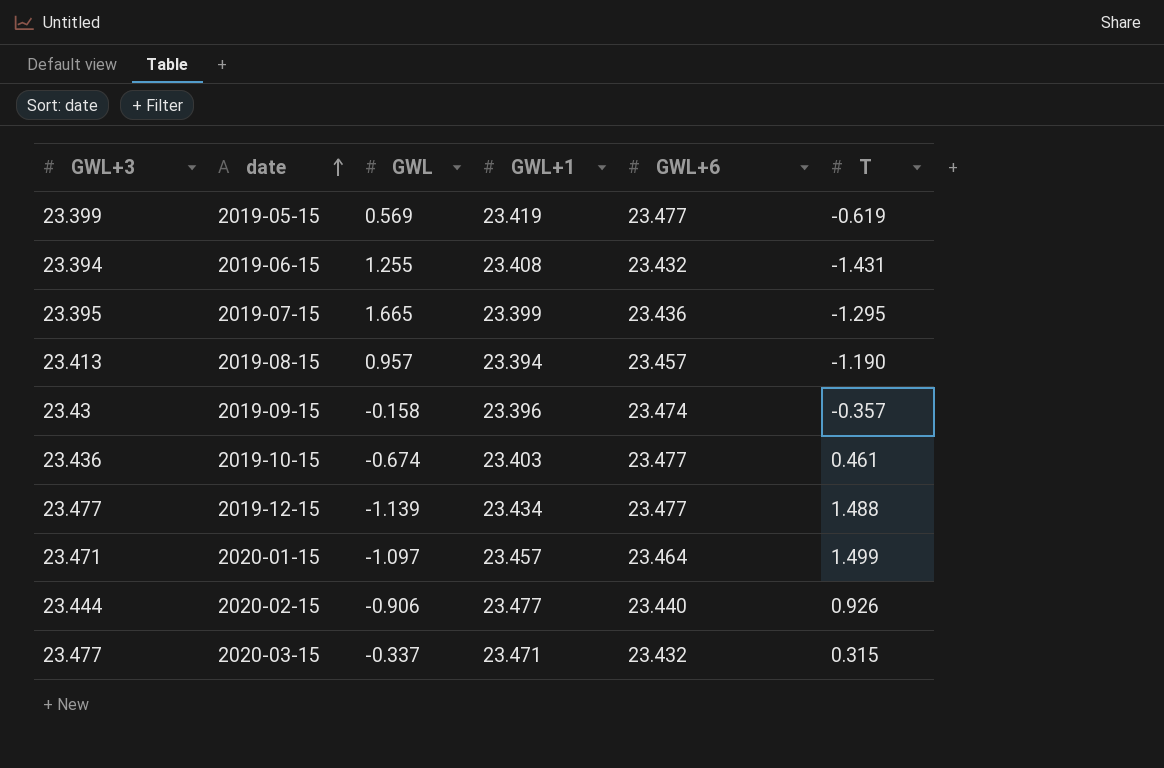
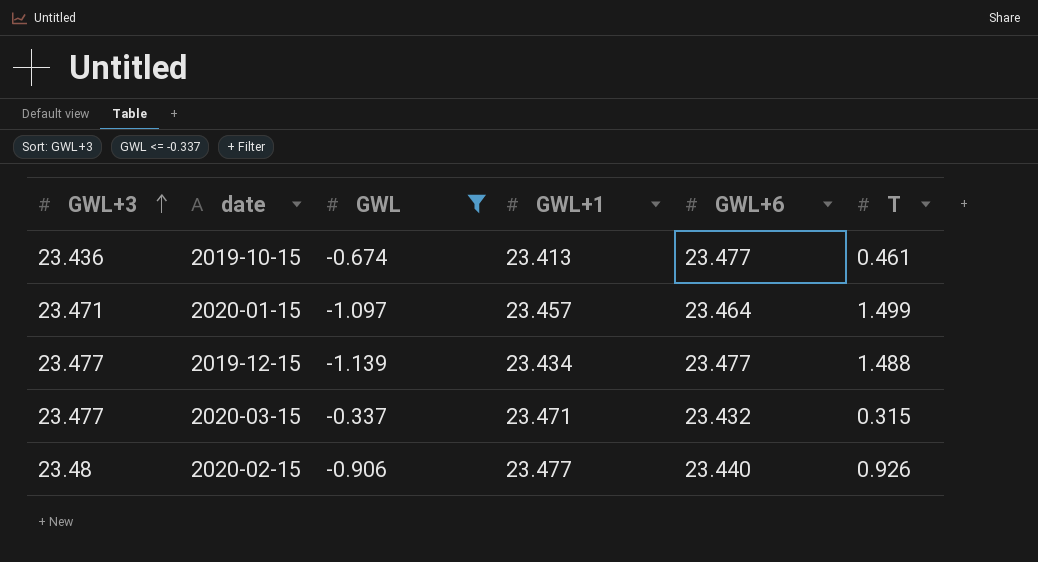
filter: none -> GWL <= -0.337
row order: date ascending -> GWL+3 ascending
2019-10-15 | GWL+1: 23.403 -> 23.413
2020-02-15 | GWL+3: 23.444 -> 23.48

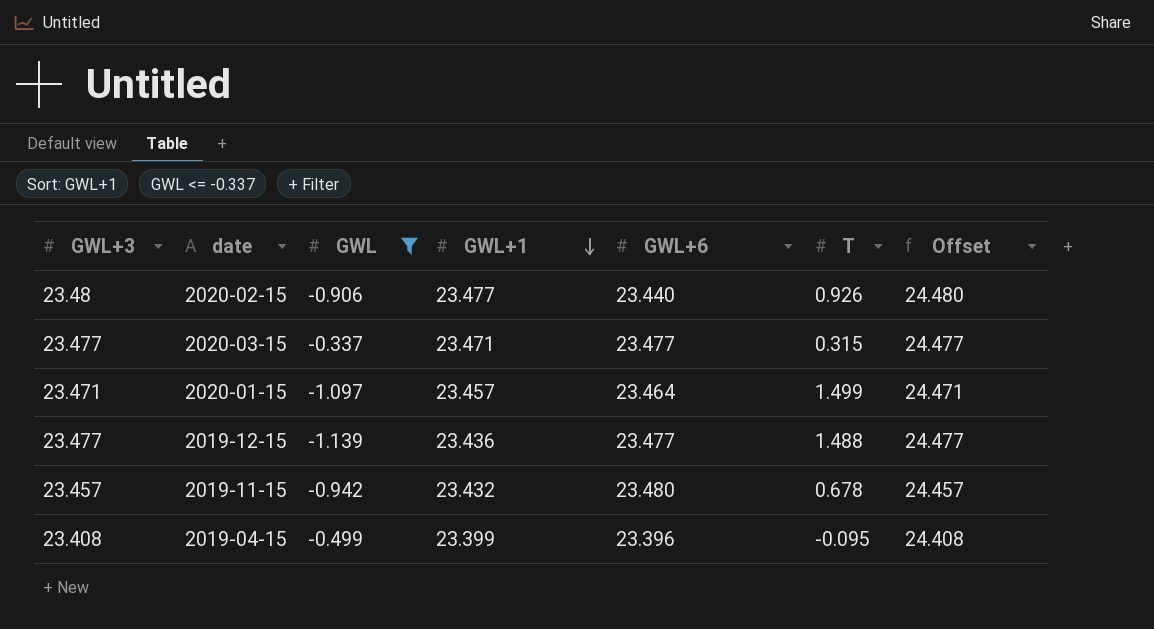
row order: GWL+3 ascending -> GWL+1 descending
column Offset | formula: none -> [GWL+3] + 1
row 2019-10-15: 23.436 | -0.674 | 23.413 | 23.477 | 0.461 -> none
2020-03-15 | GWL+6: 23.432 -> 23.477
2019-12-15 | GWL+1: 23.434 -> 23.436
row 2019-11-15: none -> 23.457 | -0.942 | 23.432 | 23.480 | 0.678 | 24.457
row 2019-04-15: none -> 23.408 | -0.499 | 23.399 | 23.396 | -0.095 | 24.408

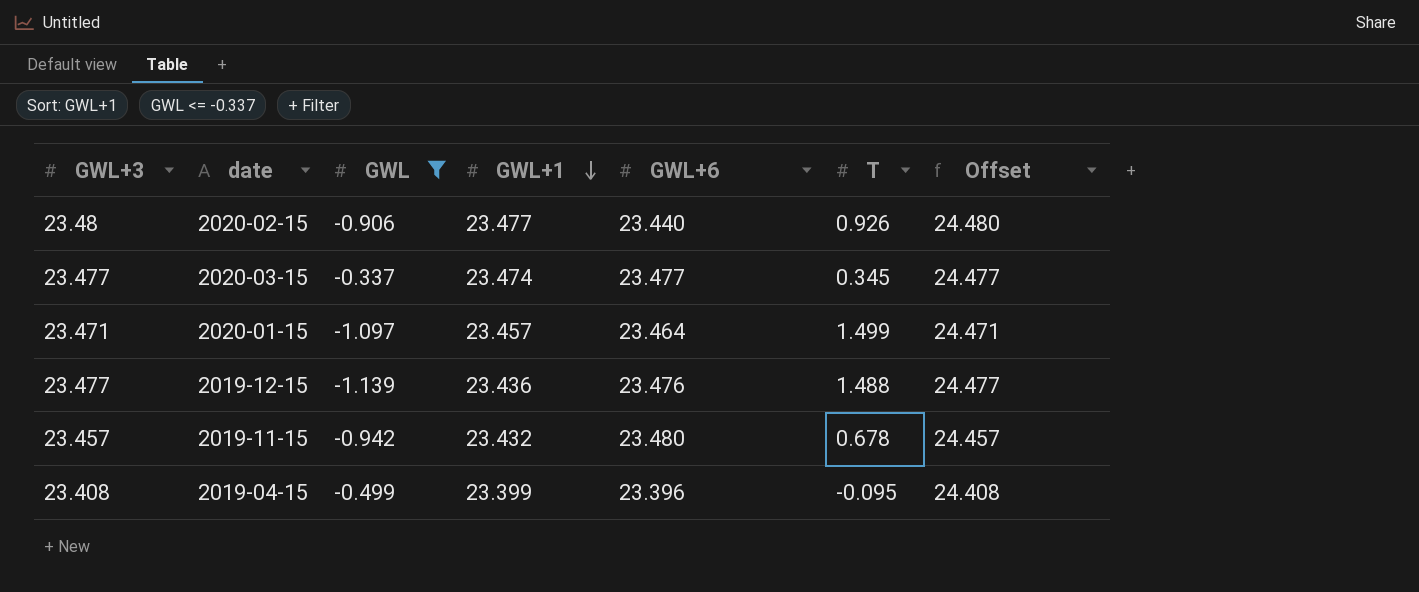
2020-03-15 | GWL+1: 23.471 -> 23.474
2020-03-15 | T: 0.315 -> 0.345
2019-12-15 | GWL+6: 23.477 -> 23.476

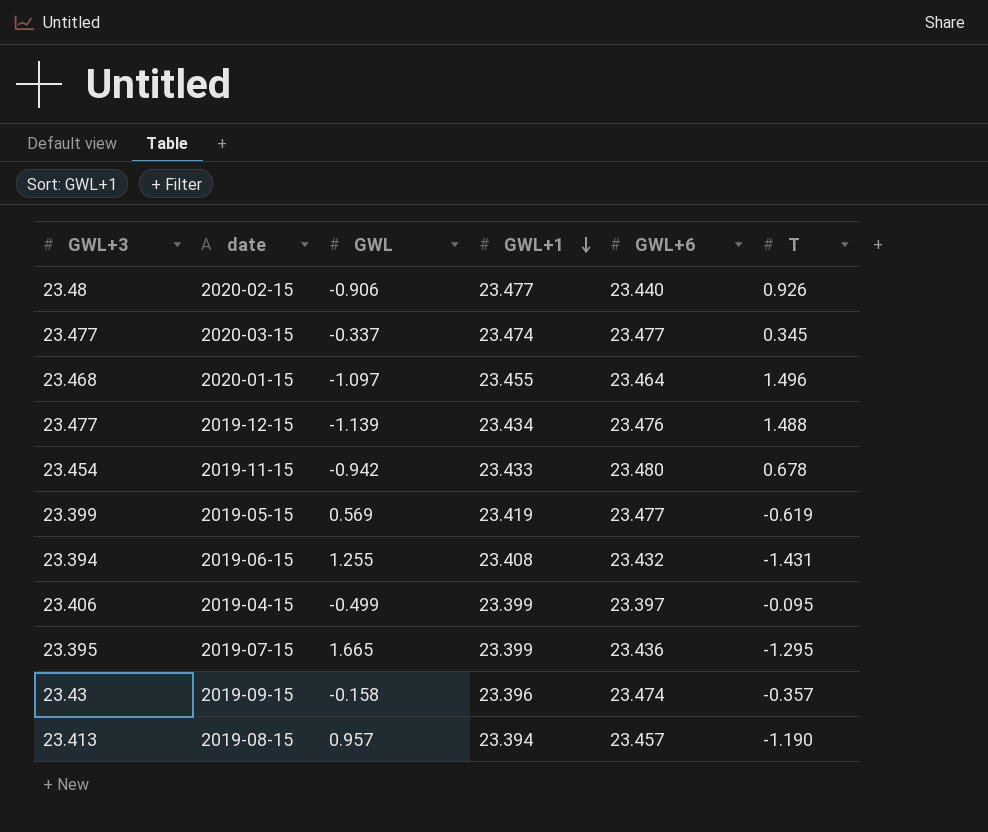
filter: GWL <= -0.337 -> none
column Offset | formula: [GWL+3] + 1 -> none
2020-01-15 | GWL+3: 23.471 -> 23.468
2020-01-15 | GWL+1: 23.457 -> 23.455
2020-01-15 | T: 1.499 -> 1.496
2019-12-15 | GWL+1: 23.436 -> 23.434
2019-11-15 | GWL+3: 23.457 -> 23.454
2019-11-15 | GWL+1: 23.432 -> 23.433
2019-04-15 | GWL+3: 23.408 -> 23.406
2019-04-15 | GWL+6: 23.396 -> 23.397

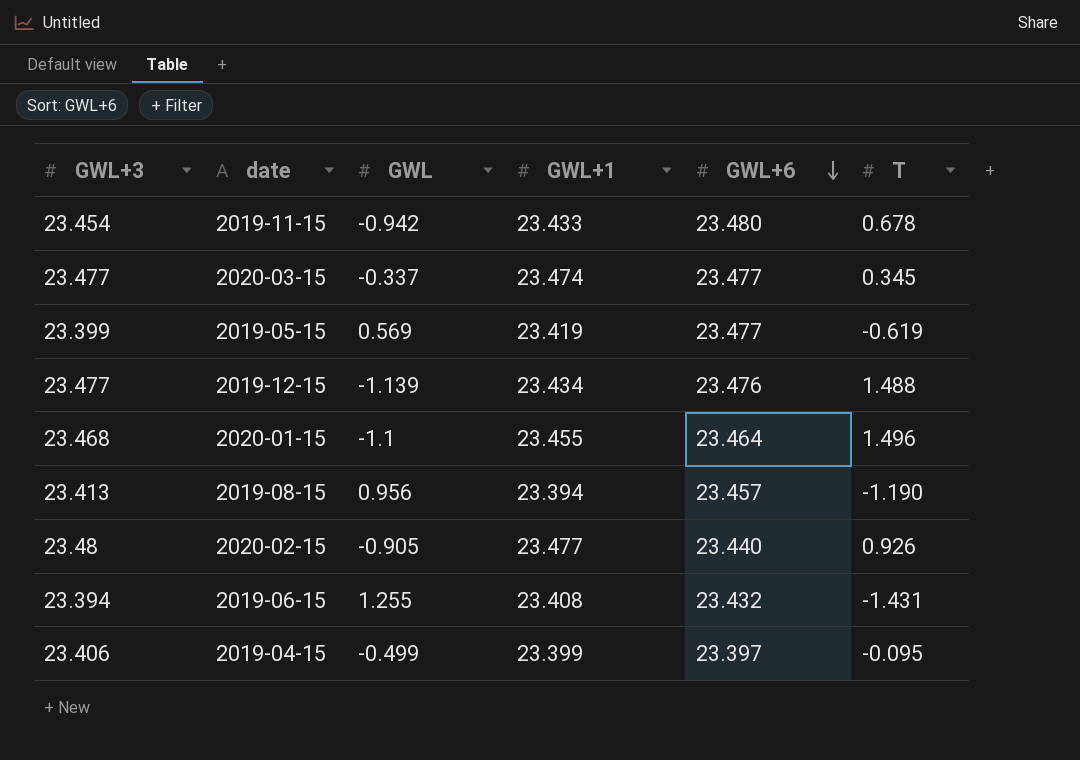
row order: GWL+1 descending -> GWL+6 descending
row 2019-07-15: 23.395 | 1.665 | 23.399 | 23.436 | -1.295 -> none
row 2019-09-15: 23.43 | -0.158 | 23.396 | 23.474 | -0.357 -> none
2020-01-15 | GWL: -1.097 -> -1.1
2019-08-15 | GWL: 0.957 -> 0.956
2020-02-15 | GWL: -0.906 -> -0.905

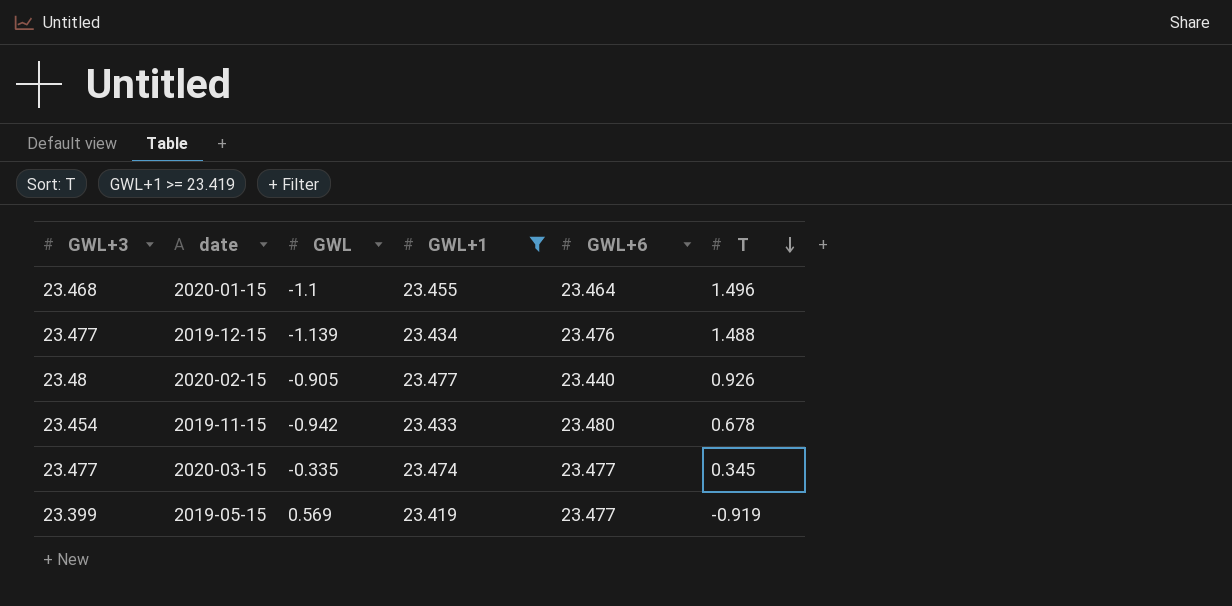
filter: none -> GWL+1 >= 23.419
row order: GWL+6 descending -> T descending
2020-03-15 | GWL: -0.337 -> -0.335
2019-05-15 | T: -0.619 -> -0.919

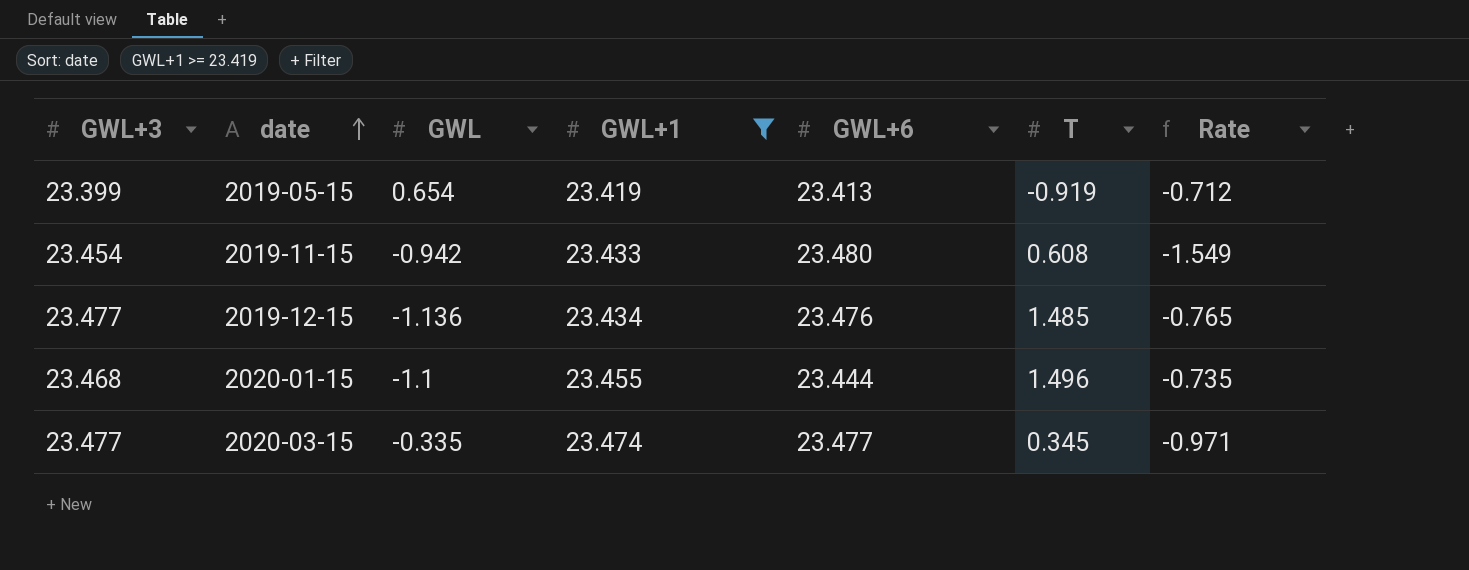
row order: T descending -> date ascending
column Rate | formula: none -> [GWL] / [T]
row 2020-02-15: 23.48 | -0.905 | 23.477 | 23.440 | 0.926 -> none
2019-05-15 | GWL: 0.569 -> 0.654
2019-05-15 | GWL+6: 23.477 -> 23.413
2019-11-15 | T: 0.678 -> 0.608
2019-12-15 | GWL: -1.139 -> -1.136
2019-12-15 | T: 1.488 -> 1.485
2020-01-15 | GWL+6: 23.464 -> 23.444

